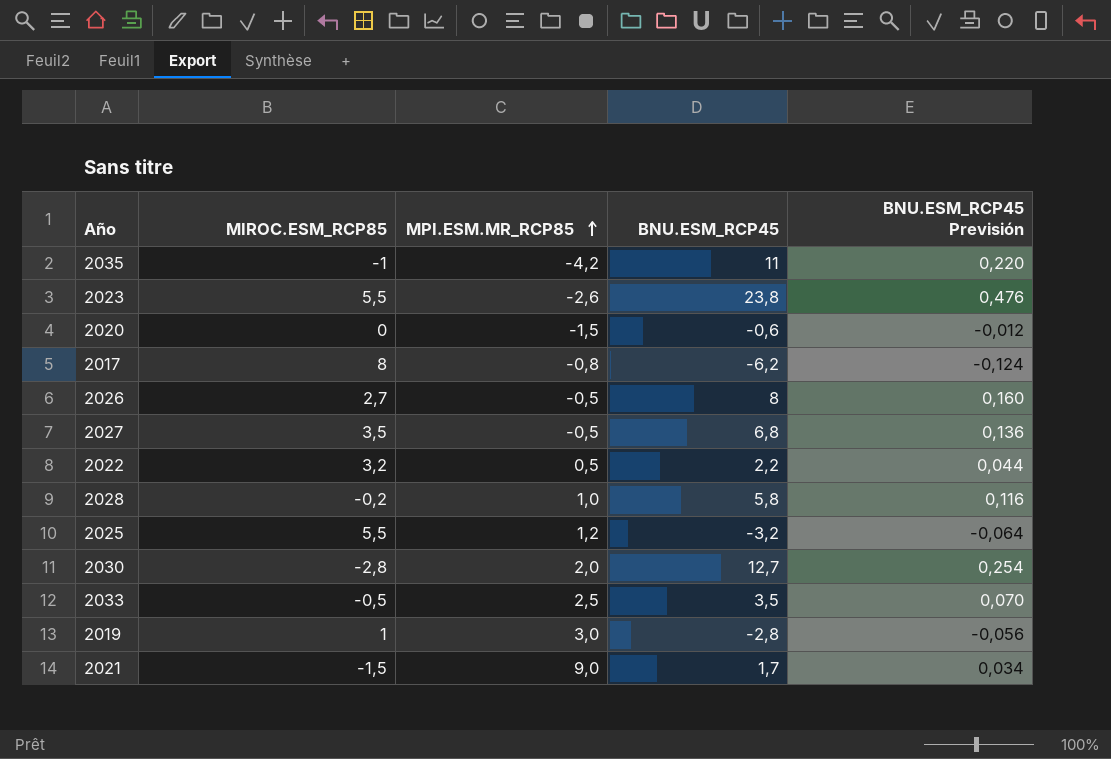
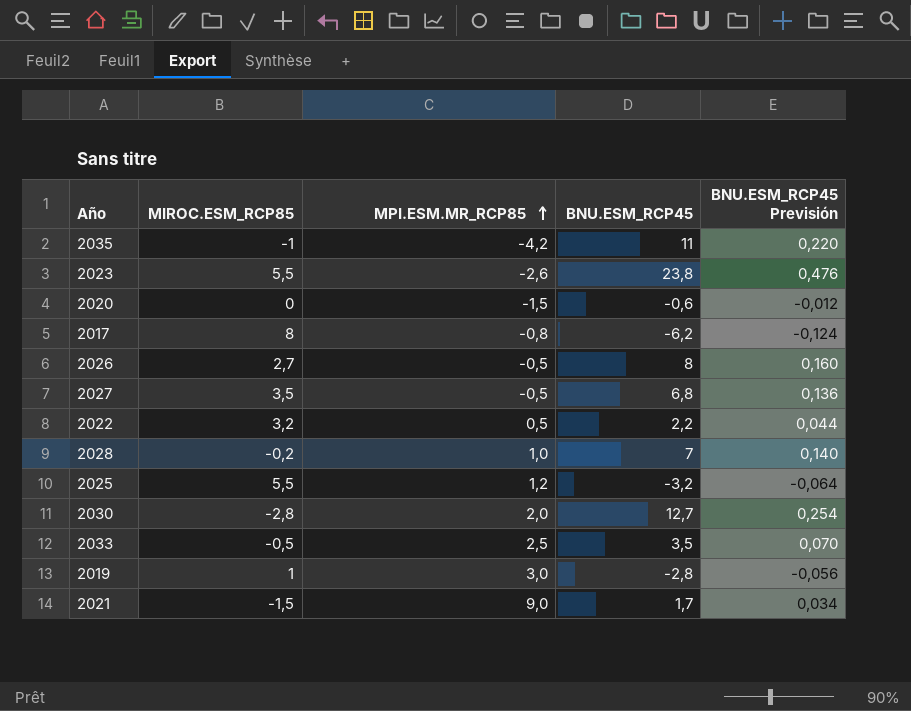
2028 | BNU.ESM_RCP45: 5,8 -> 7
2028 | BNU.ESM_RCP45 Previsión: 0,116 -> 0,140

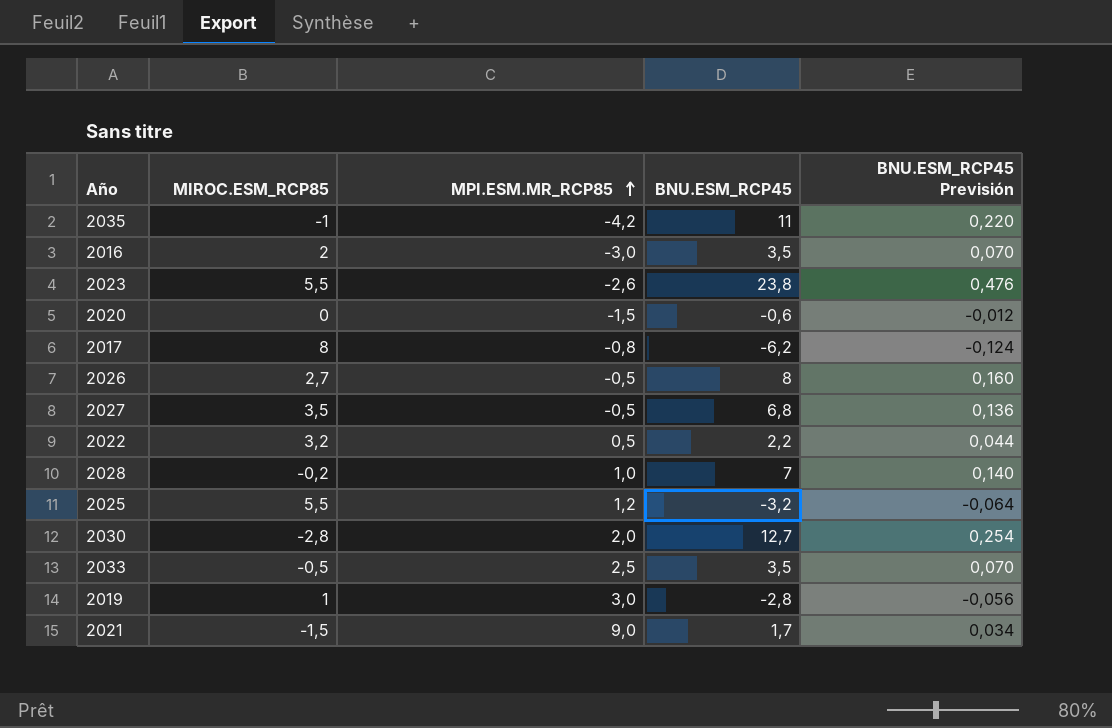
row 2016: none -> 2 | -3,0 | 3,5 | 0,070

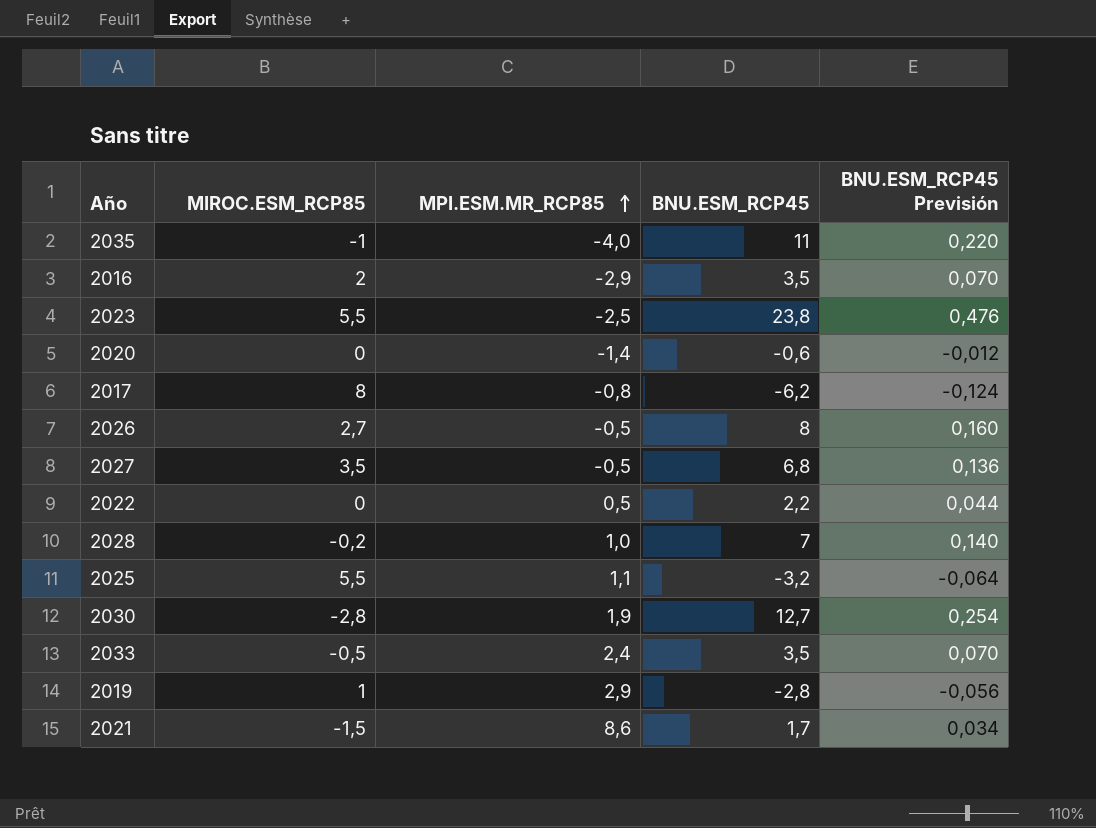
2035 | MPI.ESM.MR_RCP85: -4,2 -> -4,0
2016 | MPI.ESM.MR_RCP85: -3,0 -> -2,9
2023 | MPI.ESM.MR_RCP85: -2,6 -> -2,5
2020 | MPI.ESM.MR_RCP85: -1,5 -> -1,4
2022 | MIROC.ESM_RCP85: 3,2 -> 0
2025 | MPI.ESM.MR_RCP85: 1,2 -> 1,1
2030 | MPI.ESM.MR_RCP85: 2,0 -> 1,9
2033 | MPI.ESM.MR_RCP85: 2,5 -> 2,4
2019 | MPI.ESM.MR_RCP85: 3,0 -> 2,9
2021 | MPI.ESM.MR_RCP85: 9,0 -> 8,6

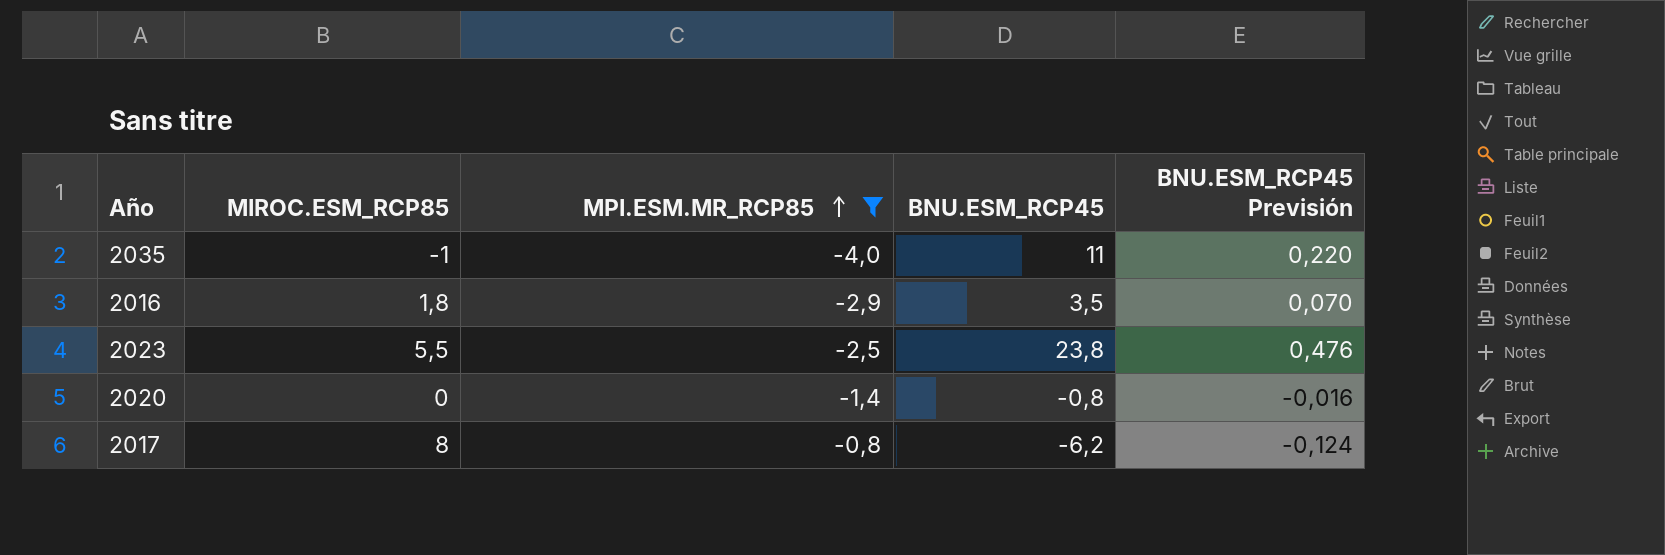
filter: none -> MPI.ESM.MR_RCP85 <= -0,8
2016 | MIROC.ESM_RCP85: 2 -> 1,8
2020 | BNU.ESM_RCP45: -0,6 -> -0,8
2020 | BNU.ESM_RCP45 Previsión: -0,012 -> -0,016

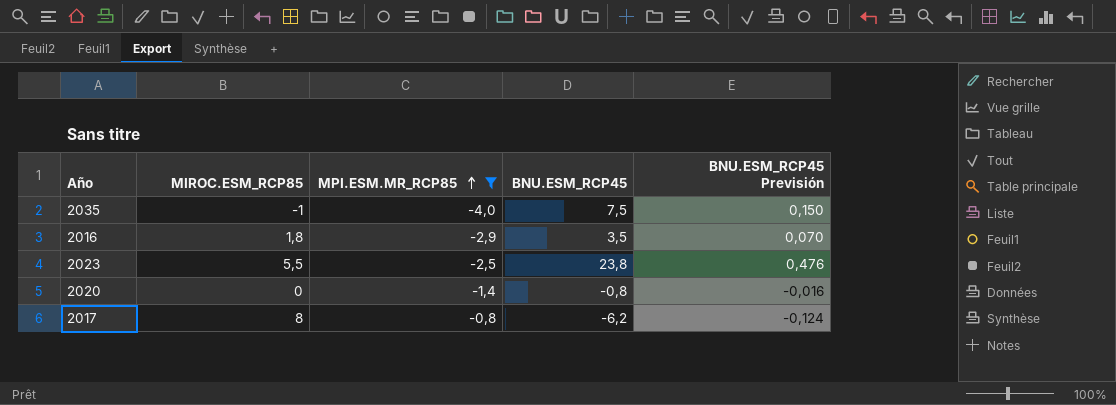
2035 | BNU.ESM_RCP45: 11 -> 7,5
2035 | BNU.ESM_RCP45 Previsión: 0,220 -> 0,150

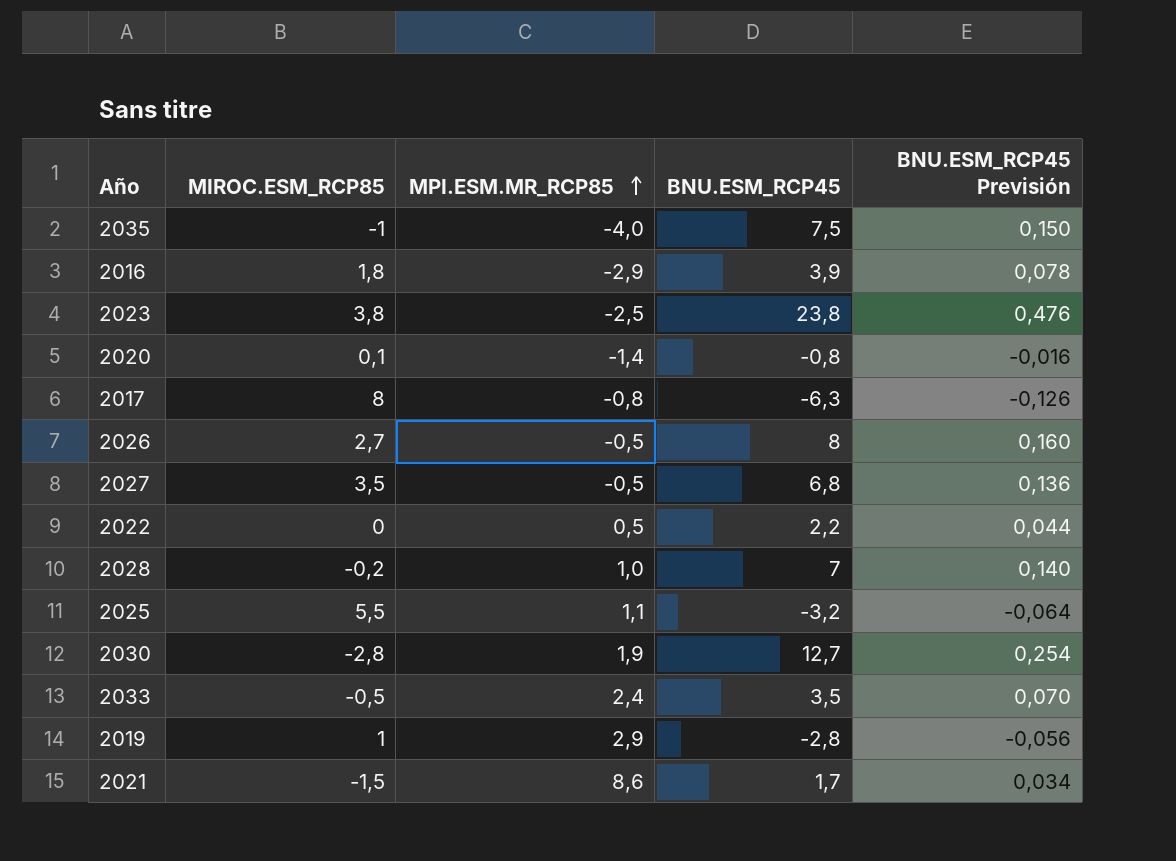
filter: MPI.ESM.MR_RCP85 <= -0,8 -> none
2016 | BNU.ESM_RCP45: 3,5 -> 3,9
2016 | BNU.ESM_RCP45 Previsión: 0,070 -> 0,078
2023 | MIROC.ESM_RCP85: 5,5 -> 3,8
2020 | MIROC.ESM_RCP85: 0 -> 0,1
2017 | BNU.ESM_RCP45: -6,2 -> -6,3
2017 | BNU.ESM_RCP45 Previsión: -0,124 -> -0,126

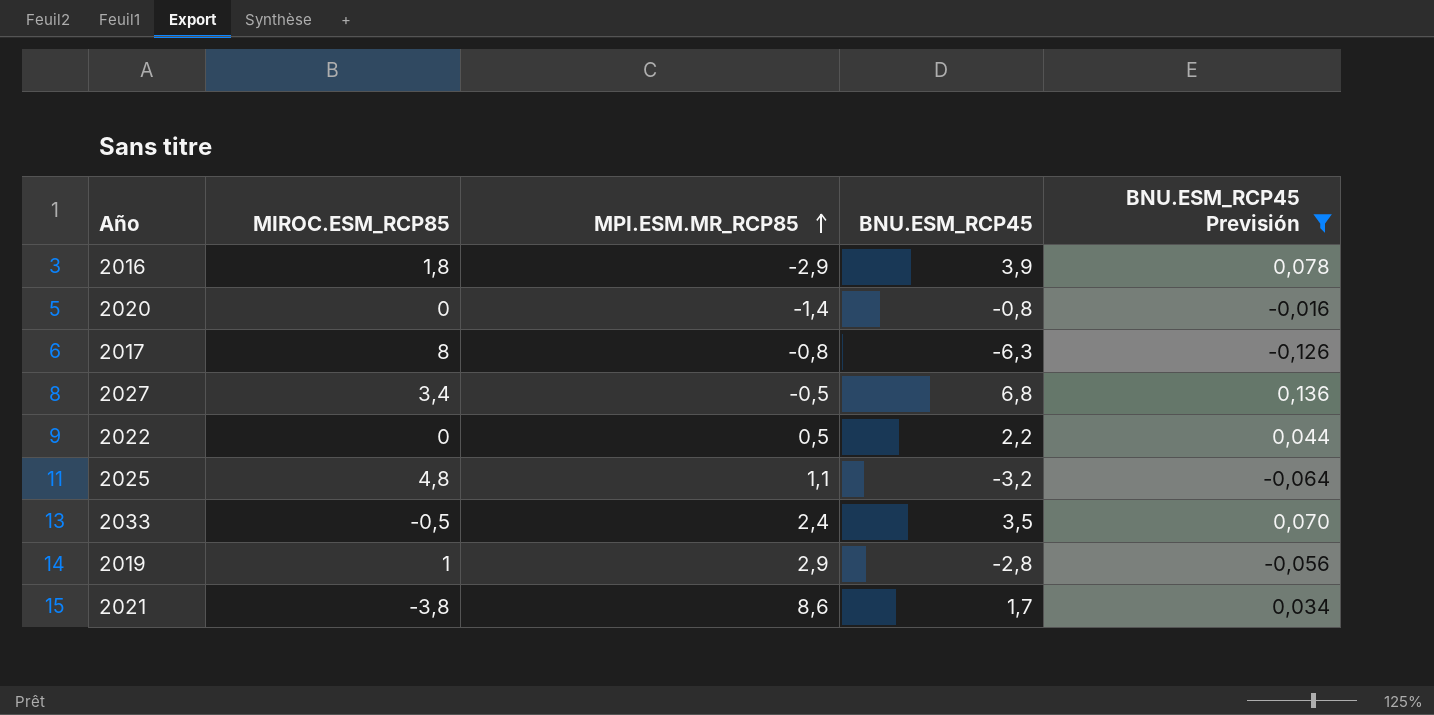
filter: none -> BNU.ESM_RCP45 Previsión <= 0,136
2020 | MIROC.ESM_RCP85: 0,1 -> 0
2027 | MIROC.ESM_RCP85: 3,5 -> 3,4
2025 | MIROC.ESM_RCP85: 5,5 -> 4,8
2021 | MIROC.ESM_RCP85: -1,5 -> -3,8

